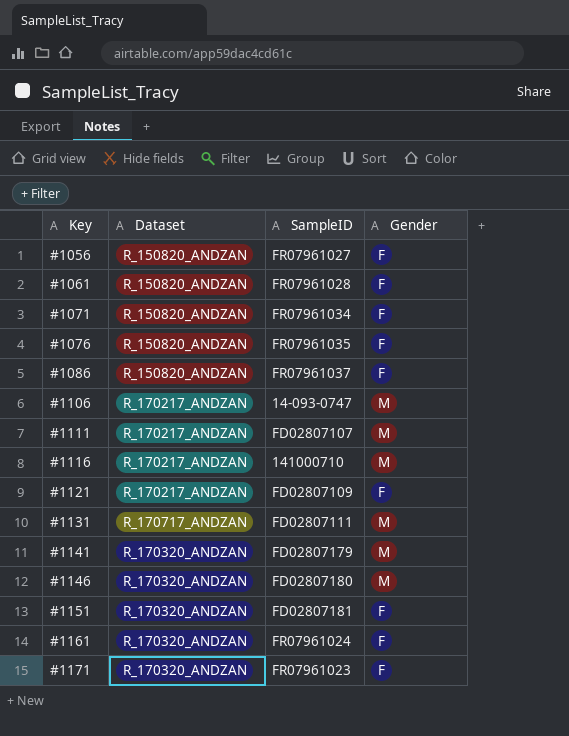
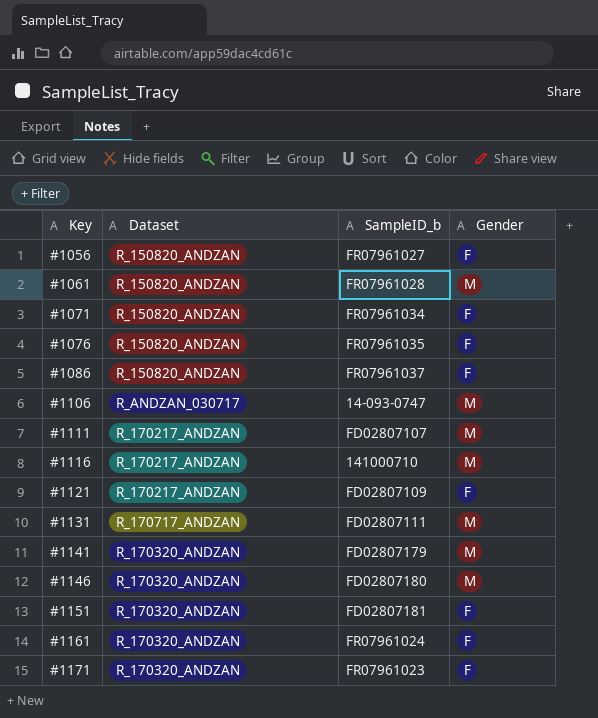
column name: SampleID -> SampleID_b
#1061 | Gender: F -> M
#1106 | Dataset: R_170217_ANDZAN -> R_ANDZAN_030717

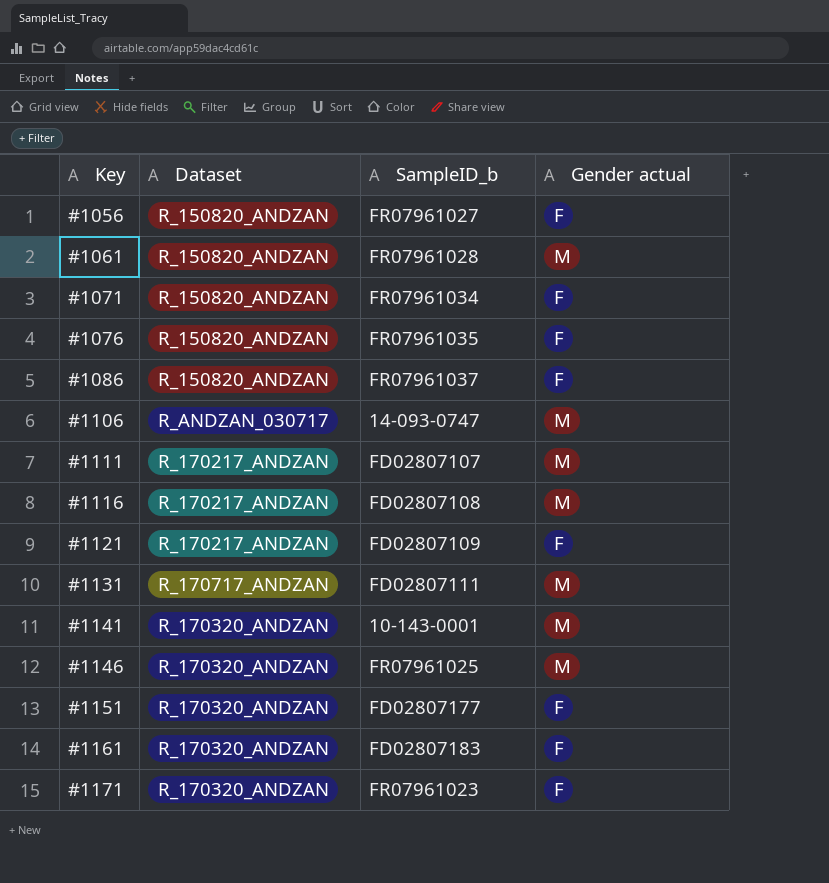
column name: Gender -> Gender actual
#1116 | SampleID_b: 141000710 -> FD02807108
#1141 | SampleID_b: FD02807179 -> 10-143-0001
#1146 | SampleID_b: FD02807180 -> FR07961025
#1151 | SampleID_b: FD02807181 -> FD02807177
#1161 | SampleID_b: FR07961024 -> FD02807183

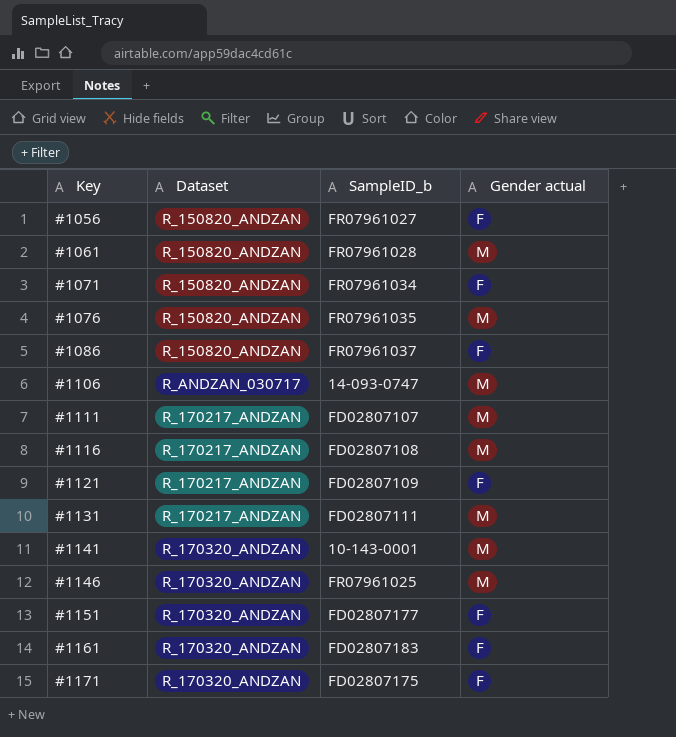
#1076 | Gender actual: F -> M
#1131 | Dataset: R_170717_ANDZAN -> R_170217_ANDZAN
#1171 | SampleID_b: FR07961023 -> FD02807175

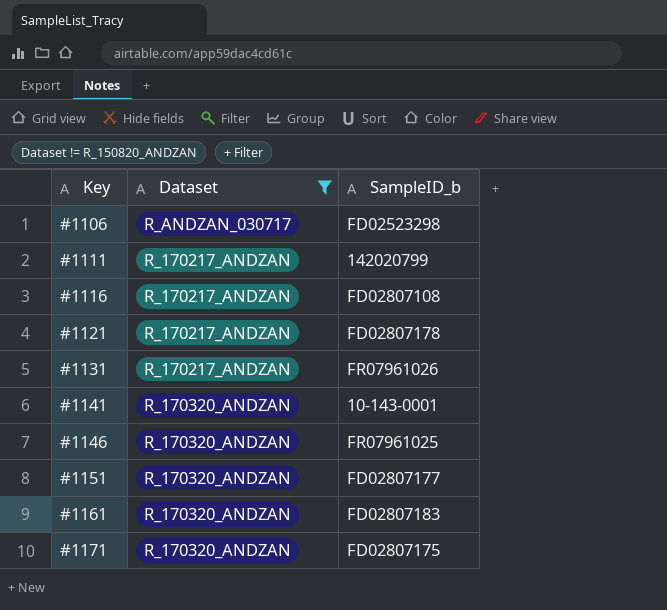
filter: none -> Dataset != R_150820_ANDZAN
column Gender actual | position: 4 -> none
#1106 | SampleID_b: 14-093-0747 -> FD02523298
#1111 | SampleID_b: FD02807107 -> 142020799
#1121 | SampleID_b: FD02807109 -> FD02807178
#1131 | SampleID_b: FD02807111 -> FR07961026

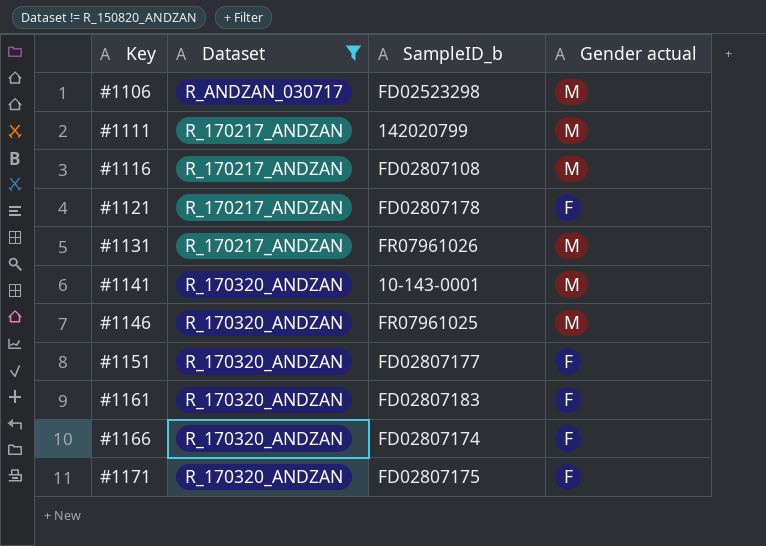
column Gender actual | position: none -> 4
row #1166: none -> R_170320_ANDZAN | FD02807174 | F

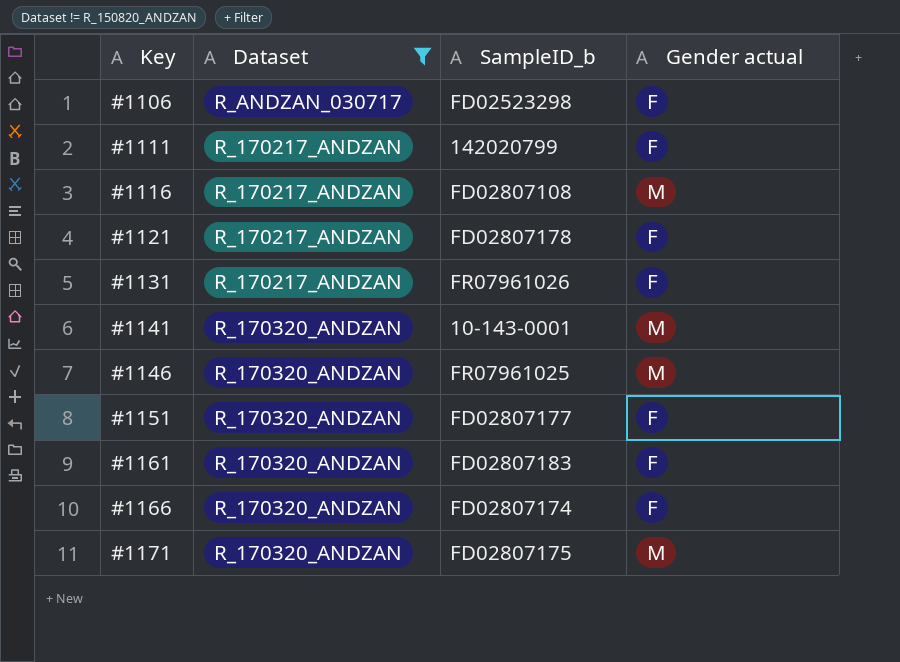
#1106 | Gender actual: M -> F
#1111 | Gender actual: M -> F
#1131 | Gender actual: M -> F
#1171 | Gender actual: F -> M

